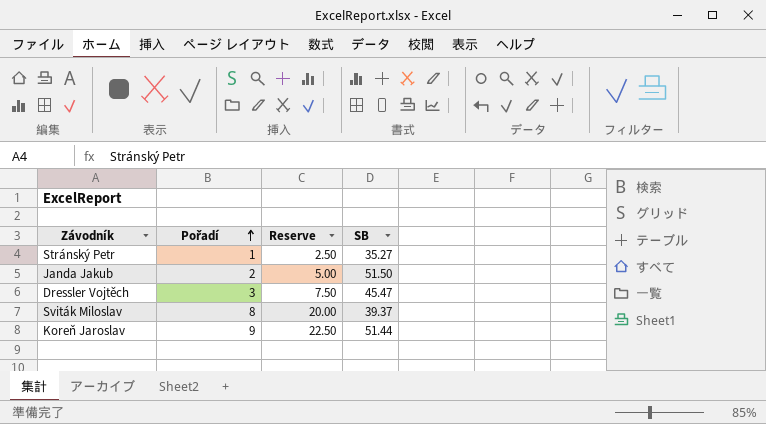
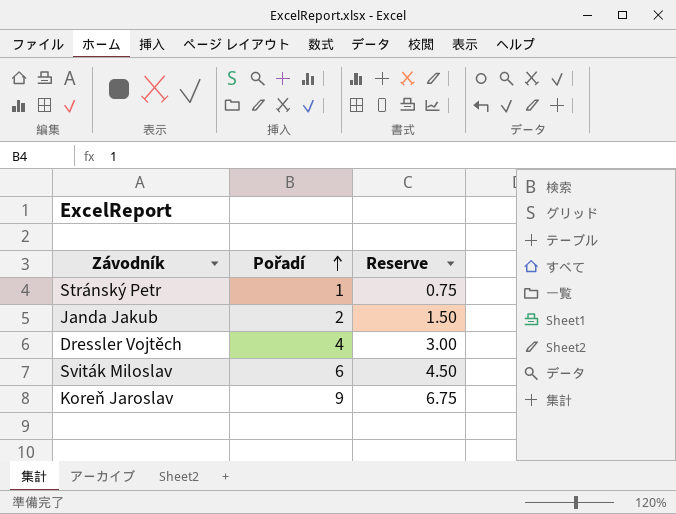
column SB | position: 4 -> none
column Reserve | formula: [Pořadí] * 2.5 -> [Pořadí] * 0.75
Dressler Vojtěch | Pořadí: 3 -> 4
Sviták Miloslav | Pořadí: 8 -> 6

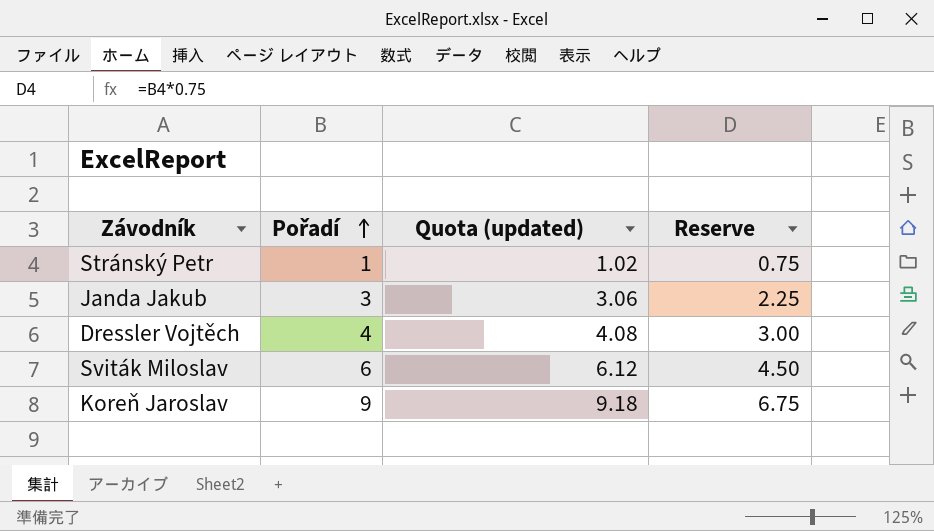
column Quota (updated) | formula: none -> [Pořadí] * 1.02
Janda Jakub | Pořadí: 2 -> 3
Janda Jakub | Reserve: 1.50 -> 2.25

